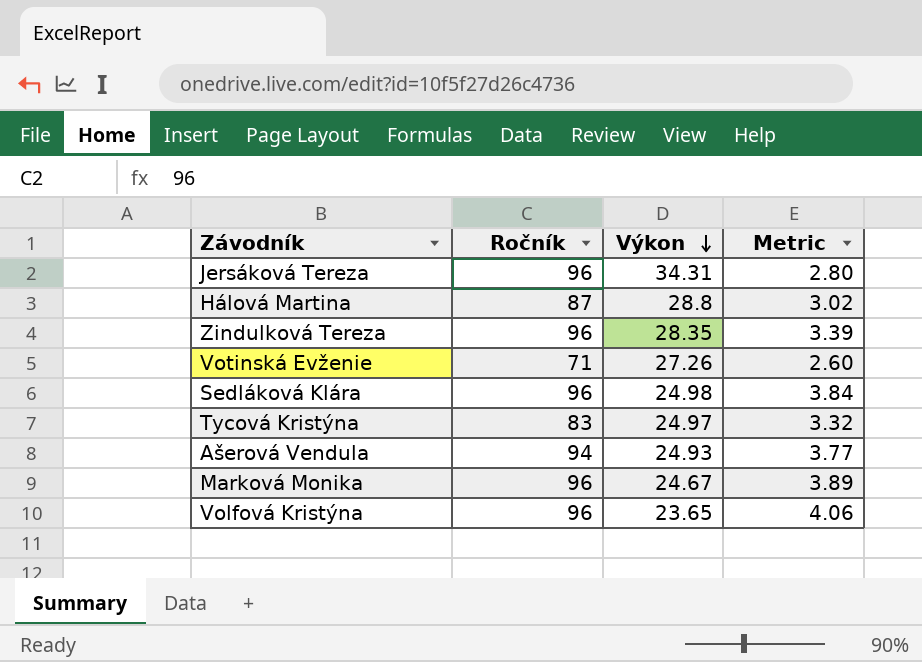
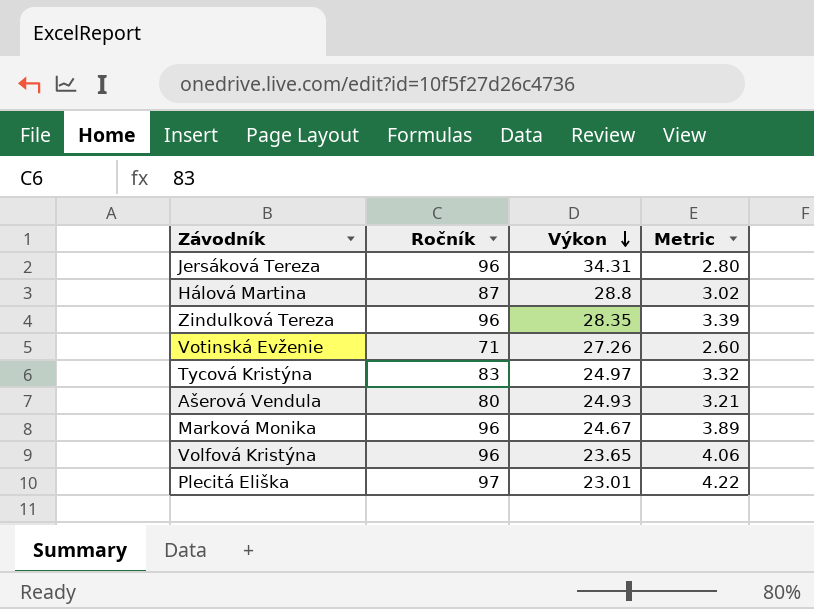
row Sedláková Klára: 96 | 24.98 | 3.84 -> none
Ašerová Vendula | Ročník: 94 -> 80
Ašerová Vendula | Metric: 3.77 -> 3.21
row Plecitá Eliška: none -> 97 | 23.01 | 4.22

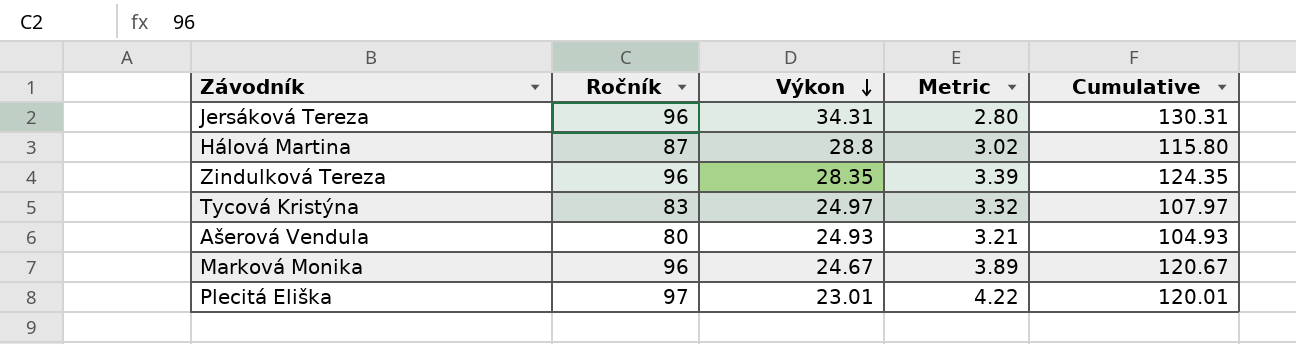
column Cumulative | formula: none -> [Ročník] + [Výkon]
row Votinská Evženie: 71 | 27.26 | 2.60 -> none
row Volfová Kristýna: 96 | 23.65 | 4.06 -> none

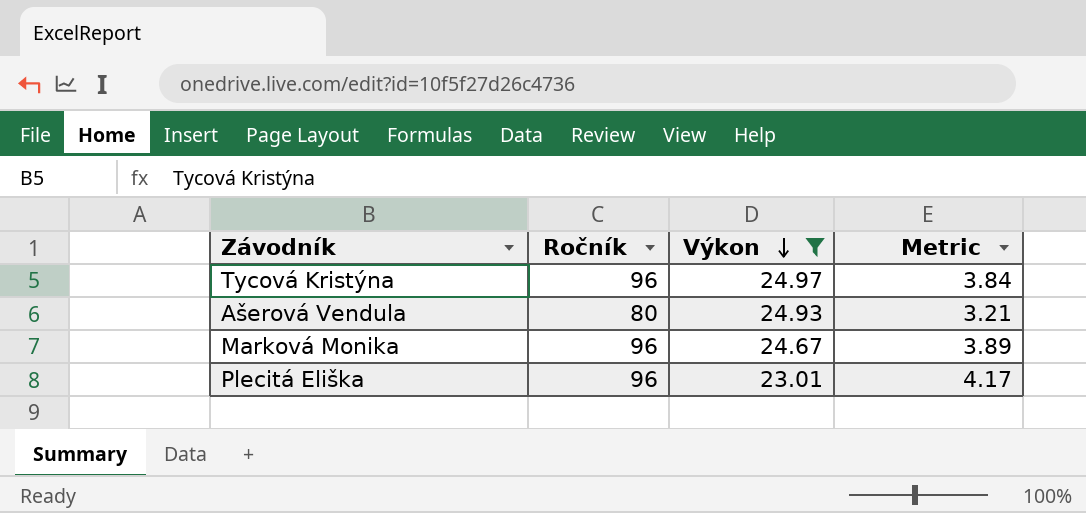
filter: none -> Výkon <= 24.97
column Cumulative | formula: [Ročník] + [Výkon] -> none
Tycová Kristýna | Ročník: 83 -> 96
Tycová Kristýna | Metric: 3.32 -> 3.84
Plecitá Eliška | Ročník: 97 -> 96
Plecitá Eliška | Metric: 4.22 -> 4.17

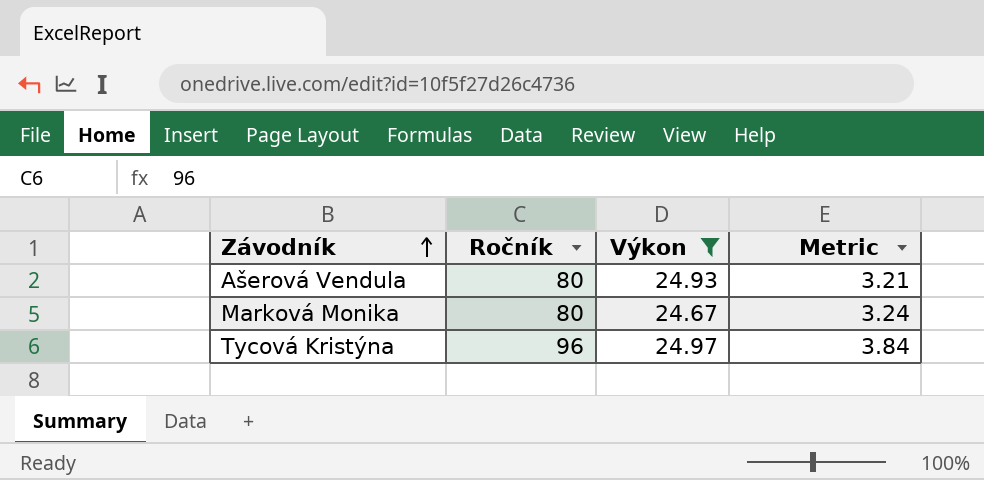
row order: Výkon descending -> Závodník ascending
row Plecitá Eliška: 96 | 23.01 | 4.17 -> none
Marková Monika | Ročník: 96 -> 80
Marková Monika | Metric: 3.89 -> 3.24

